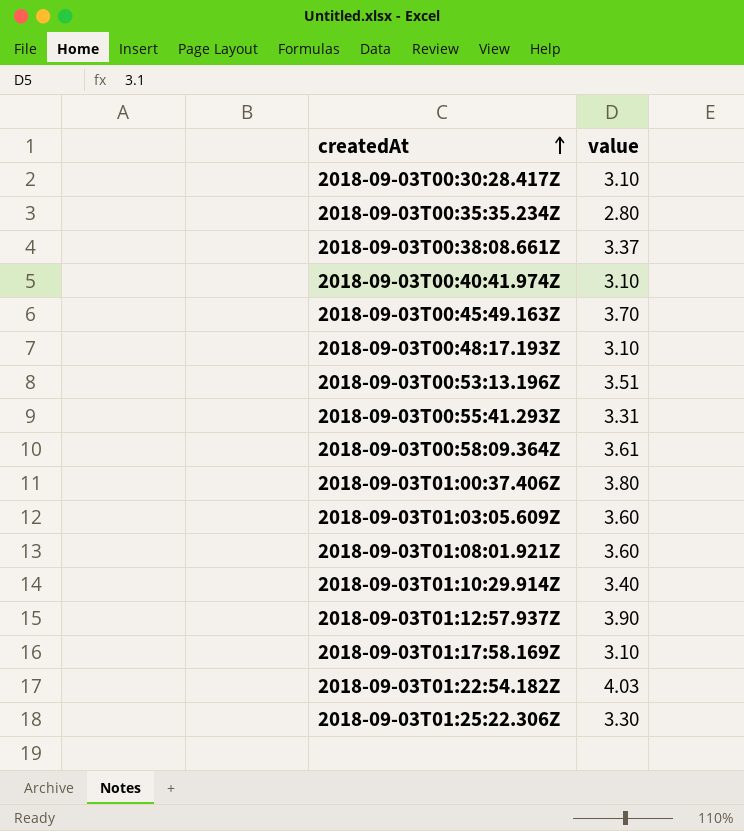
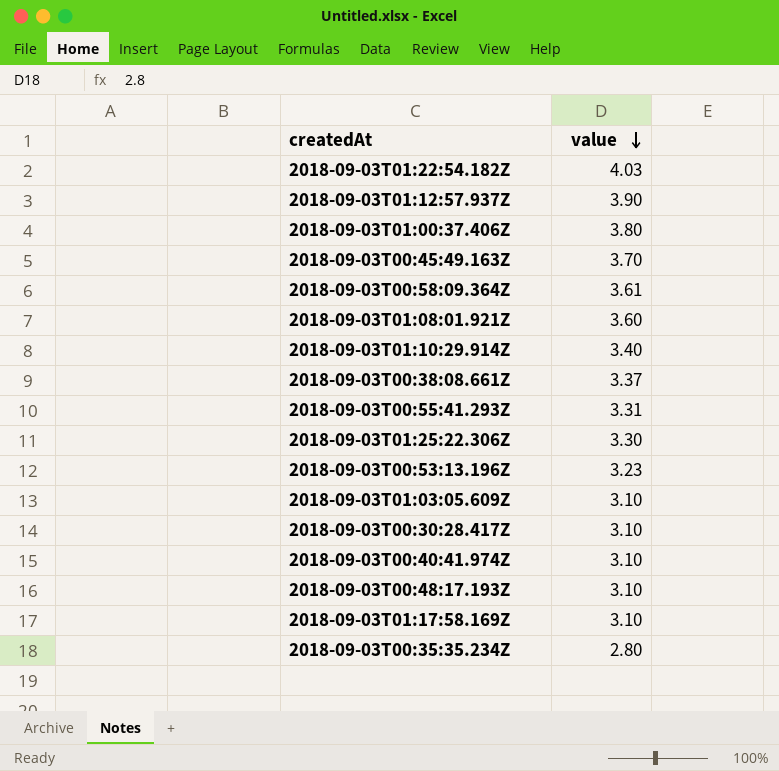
row order: createdAt ascending -> value descending
2018-09-03T00:53:13.196Z | value: 3.51 -> 3.23
2018-09-03T01:03:05.609Z | value: 3.60 -> 3.10

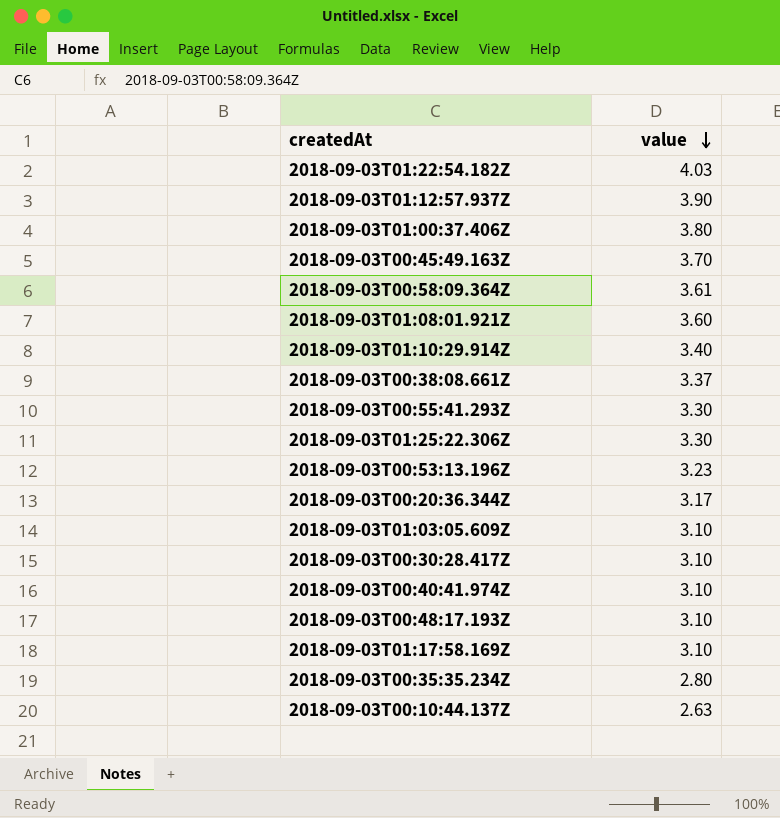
2018-09-03T00:55:41.293Z | value: 3.31 -> 3.30
row 2018-09-03T00:20:36.344Z: none -> 3.17
row 2018-09-03T00:10:44.137Z: none -> 2.63

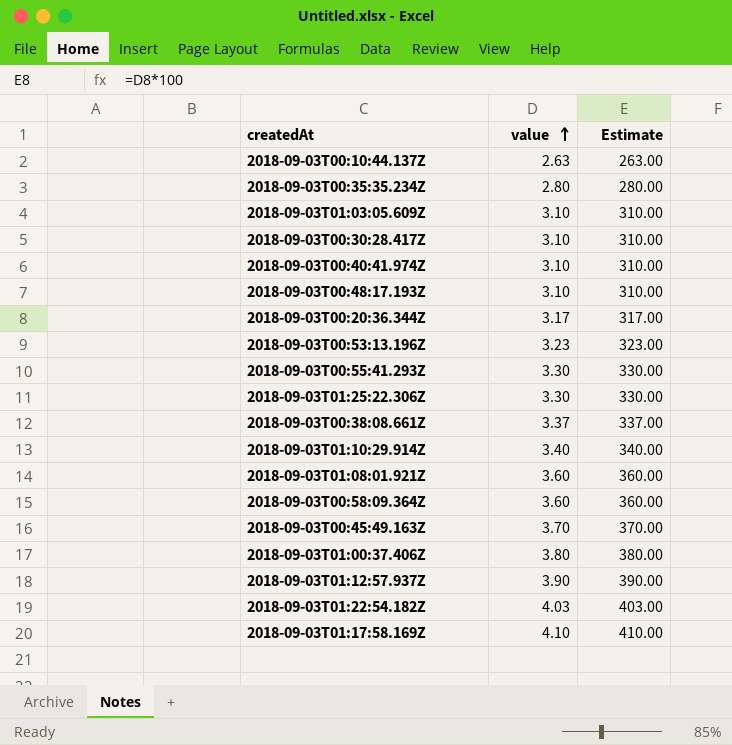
row order: value descending -> value ascending
column Estimate | formula: none -> [value] * 100
2018-09-03T00:58:09.364Z | value: 3.61 -> 3.60
2018-09-03T01:17:58.169Z | value: 3.10 -> 4.10

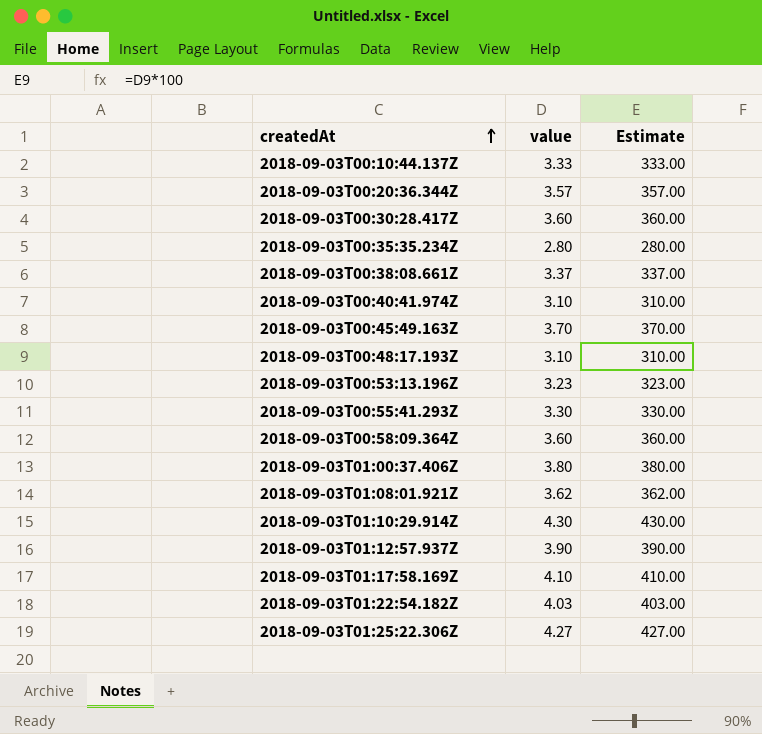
row order: value ascending -> createdAt ascending
row 2018-09-03T01:03:05.609Z: 3.10 | 310.00 -> none
2018-09-03T00:10:44.137Z | value: 2.63 -> 3.33
2018-09-03T00:10:44.137Z | Estimate: 263.00 -> 333.00
2018-09-03T00:20:36.344Z | value: 3.17 -> 3.57
2018-09-03T00:20:36.344Z | Estimate: 317.00 -> 357.00
2018-09-03T00:30:28.417Z | value: 3.10 -> 3.60
2018-09-03T00:30:28.417Z | Estimate: 310.00 -> 360.00
2018-09-03T01:08:01.921Z | value: 3.60 -> 3.62
2018-09-03T01:08:01.921Z | Estimate: 360.00 -> 362.00
2018-09-03T01:10:29.914Z | value: 3.40 -> 4.30
2018-09-03T01:10:29.914Z | Estimate: 340.00 -> 430.00
2018-09-03T01:25:22.306Z | value: 3.30 -> 4.27
2018-09-03T01:25:22.306Z | Estimate: 330.00 -> 427.00

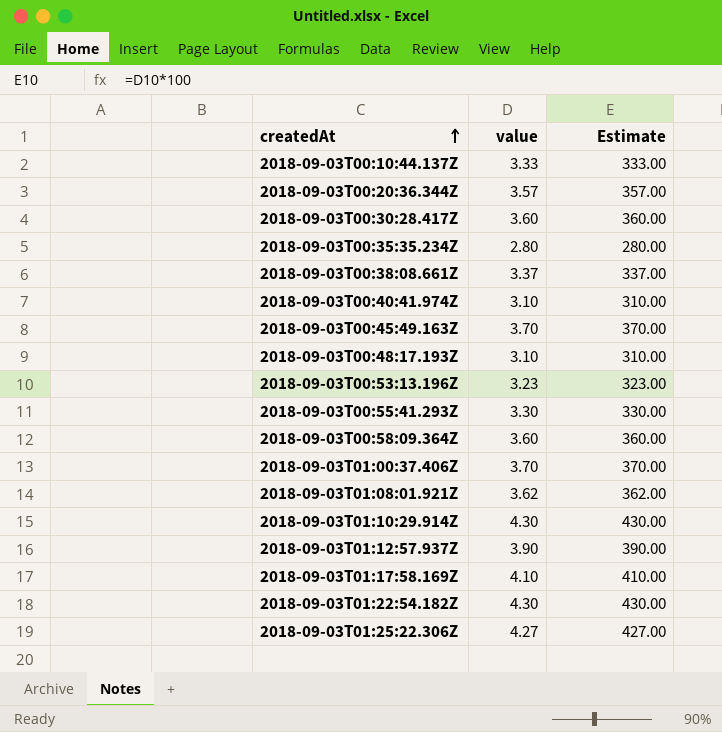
2018-09-03T01:00:37.406Z | value: 3.80 -> 3.70
2018-09-03T01:00:37.406Z | Estimate: 380.00 -> 370.00
2018-09-03T01:22:54.182Z | value: 4.03 -> 4.30
2018-09-03T01:22:54.182Z | Estimate: 403.00 -> 430.00

